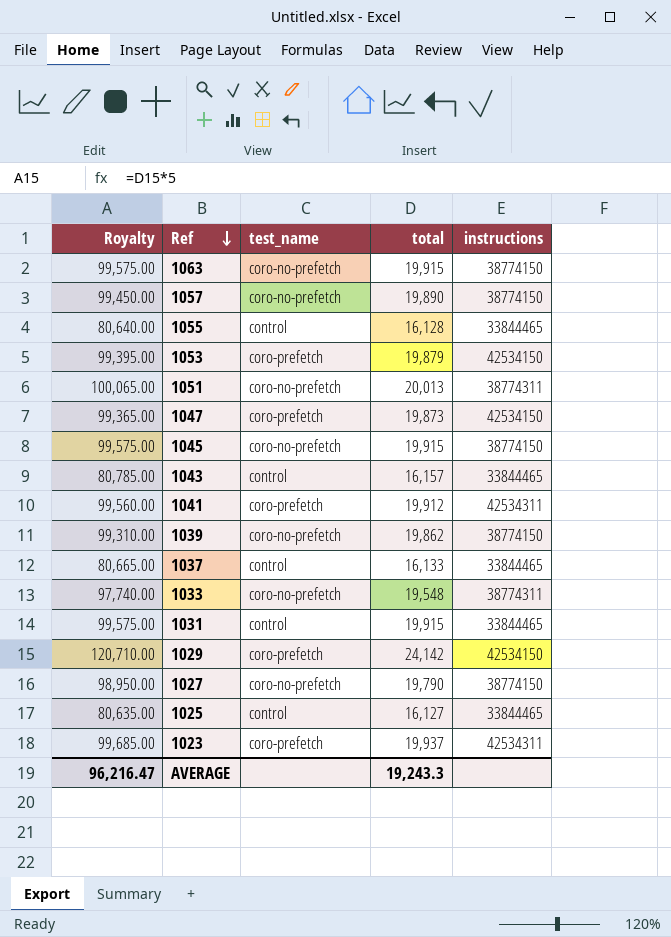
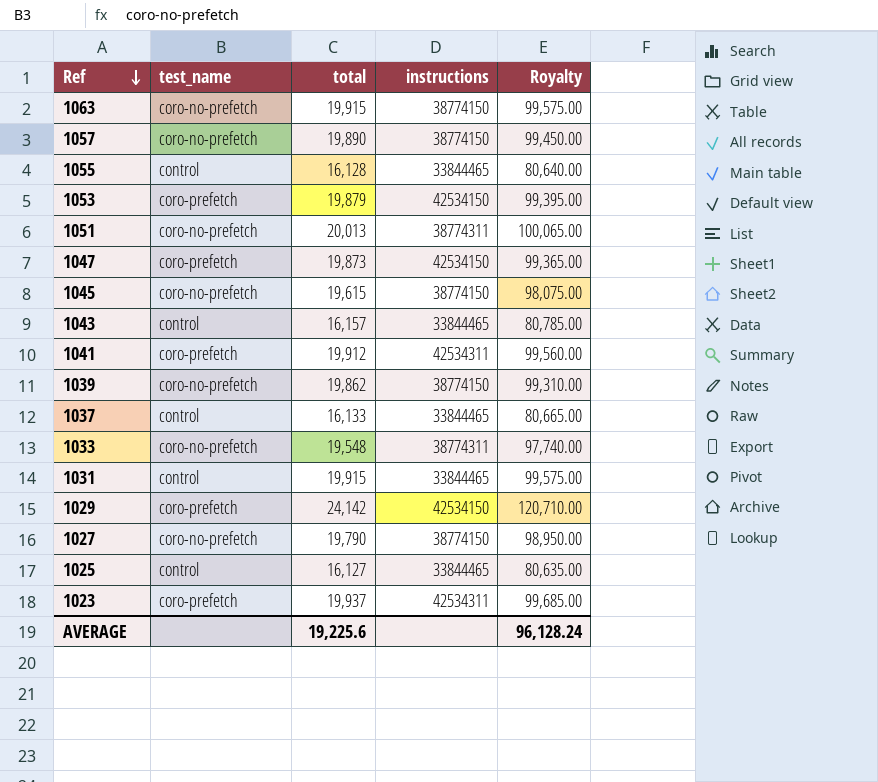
column Royalty | position: 1 -> 5
1045 | total: 19,915 -> 19,615
1045 | Royalty: 99,575.00 -> 98,075.00
AVERAGE | total: 19,243.3 -> 19,225.6
AVERAGE | Royalty: 96,216.47 -> 96,128.24

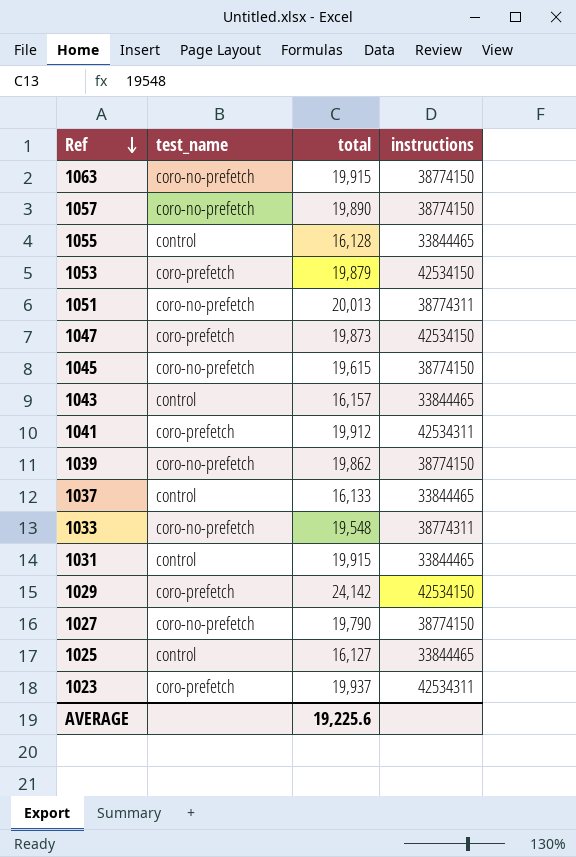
column Royalty | formula: [total] * 5 -> none

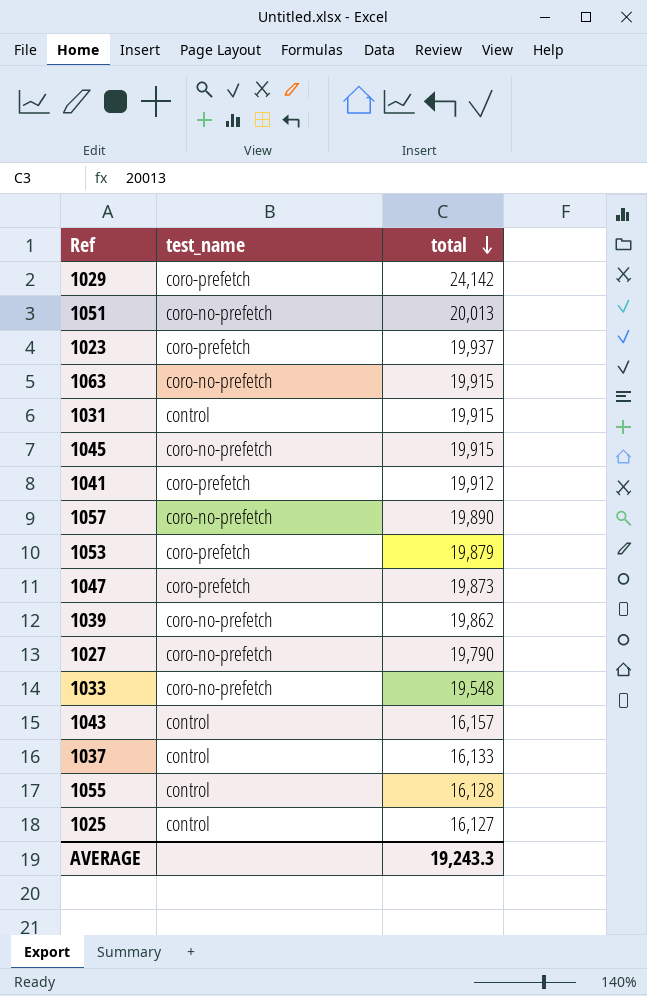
row order: Ref descending -> total descending
column instructions | position: 4 -> none
1045 | total: 19,615 -> 19,915
AVERAGE | total: 19,225.6 -> 19,243.3

